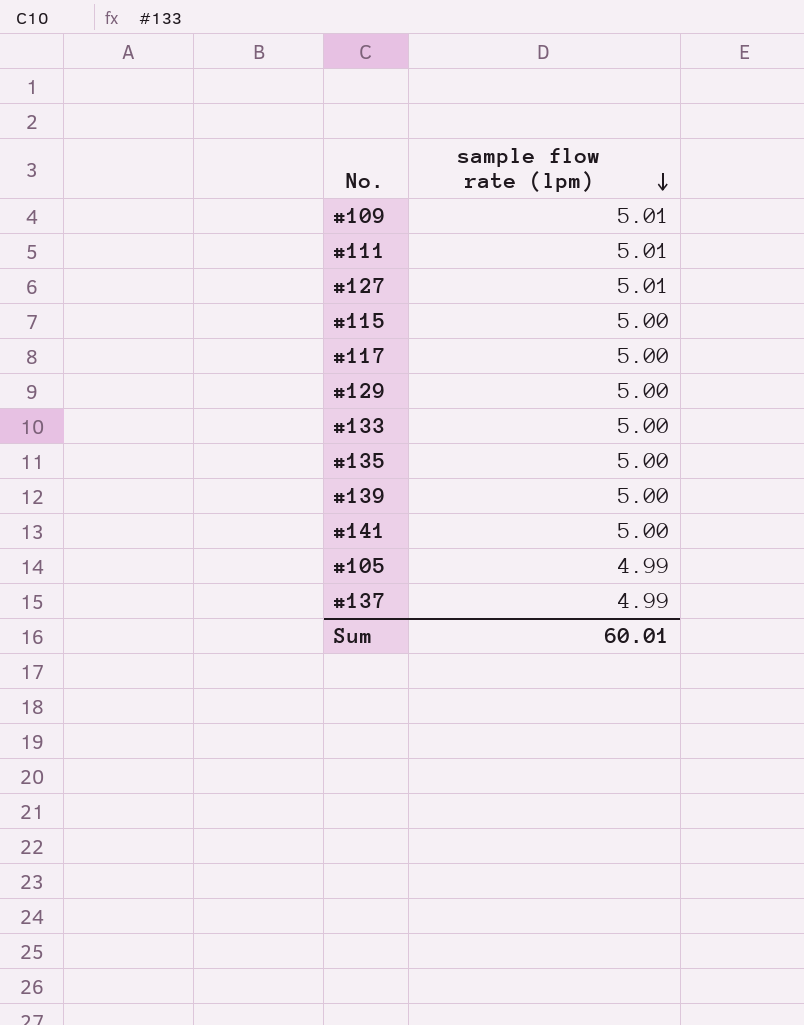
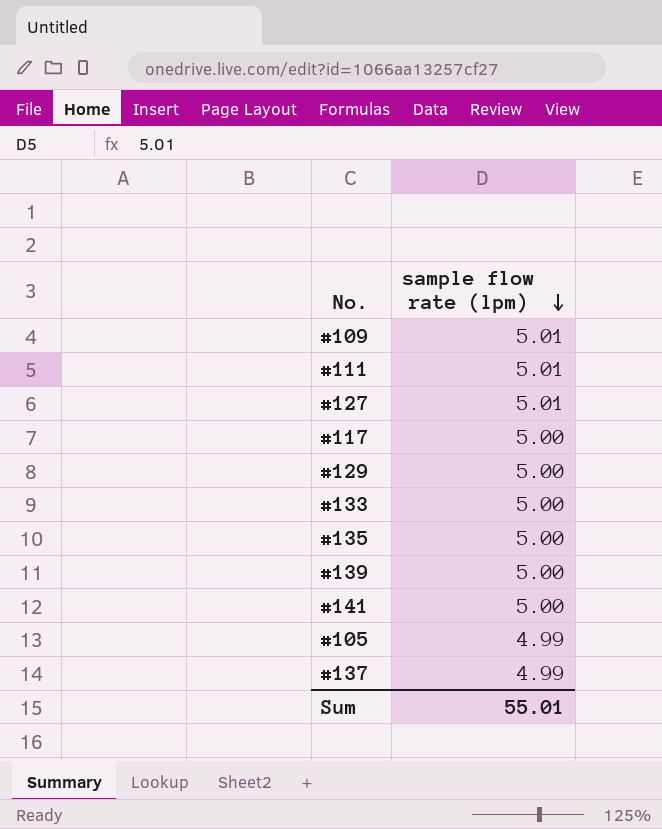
row #115: 5.00 -> none
Sum | sample flow rate (lpm): 60.01 -> 55.01

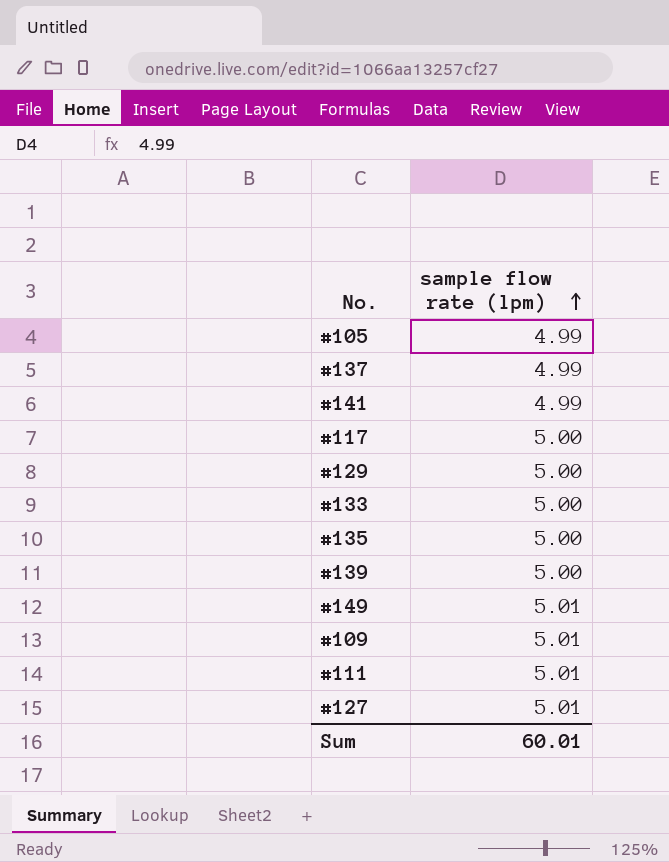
row order: sample flow rate (lpm) descending -> sample flow rate (lpm) ascending
#141 | sample flow rate (lpm): 5.00 -> 4.99
row #149: none -> 5.01
Sum | sample flow rate (lpm): 55.01 -> 60.01

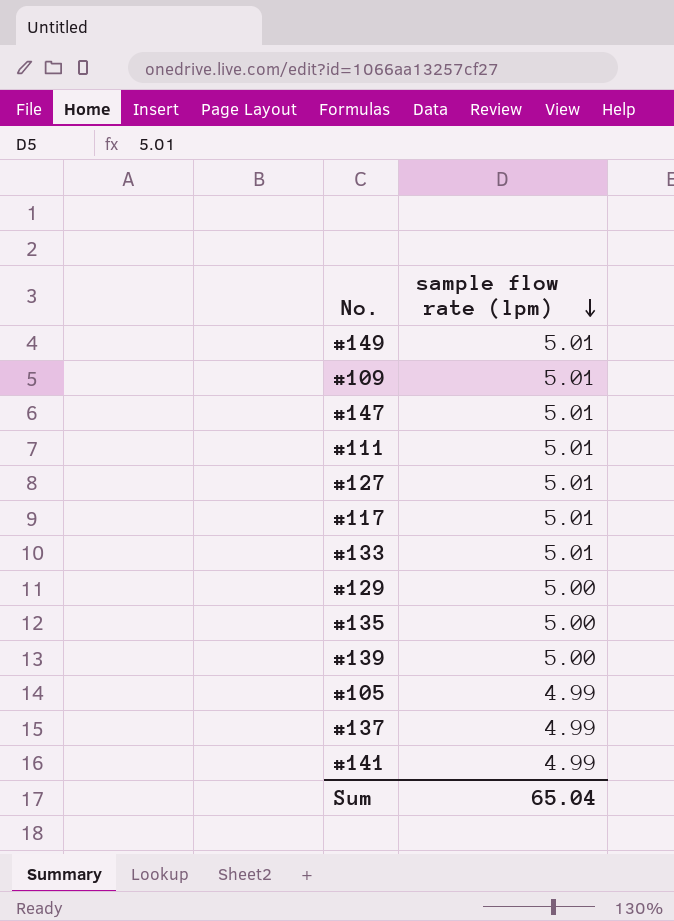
row order: sample flow rate (lpm) ascending -> sample flow rate (lpm) descending
row #147: none -> 5.01
#117 | sample flow rate (lpm): 5.00 -> 5.01
#133 | sample flow rate (lpm): 5.00 -> 5.01
Sum | sample flow rate (lpm): 60.01 -> 65.04

